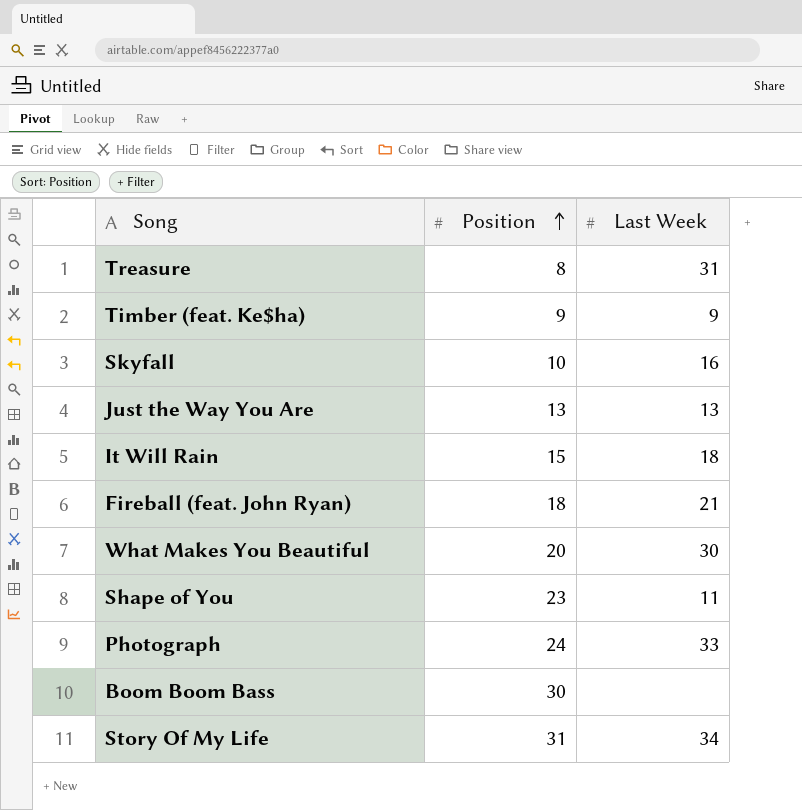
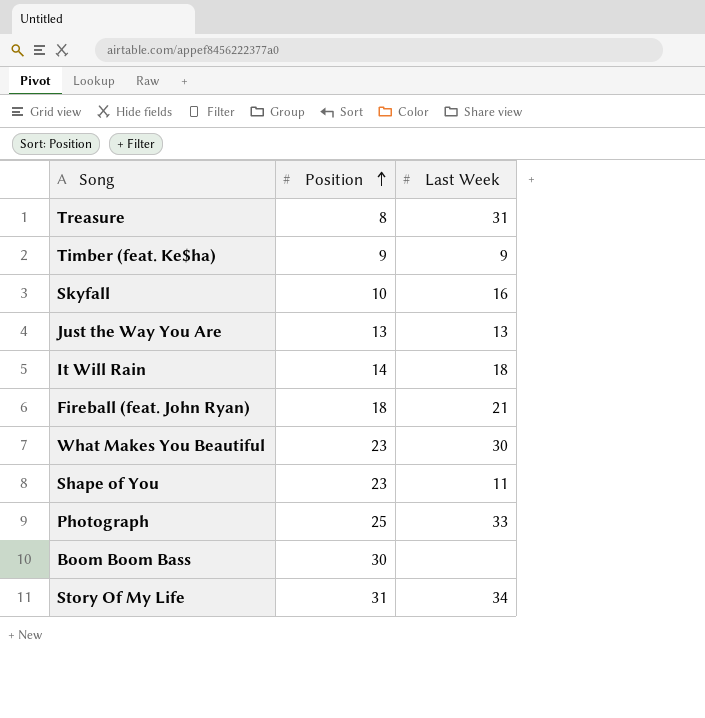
It Will Rain | Position: 15 -> 14
What Makes You Beautiful | Position: 20 -> 23
Photograph | Position: 24 -> 25

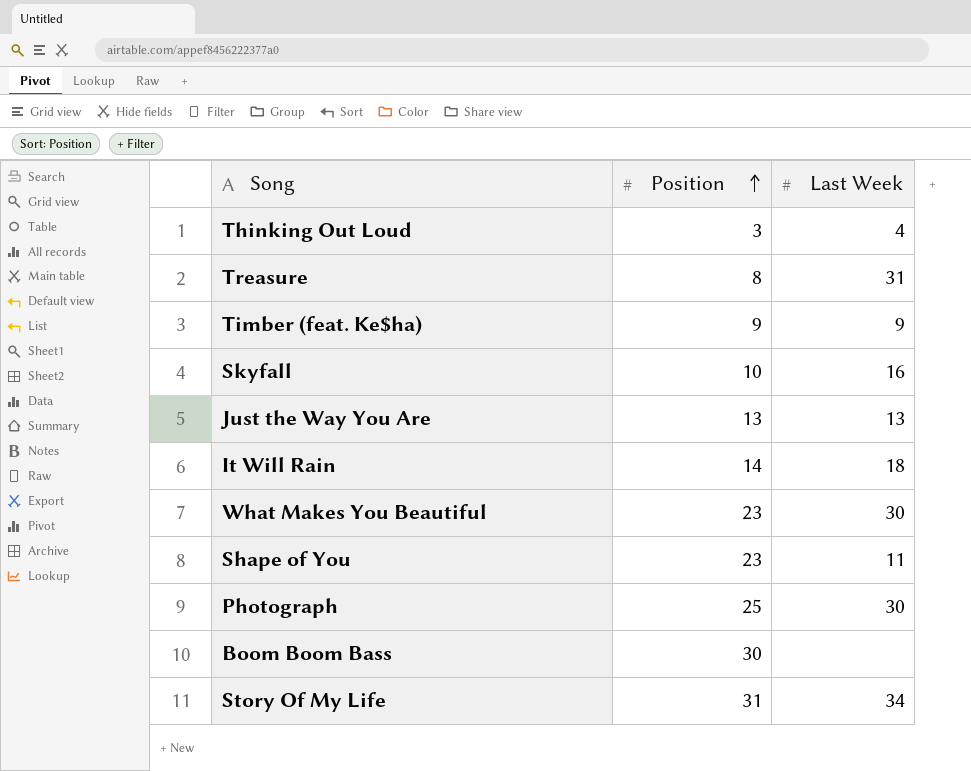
row Fireball (feat. John Ryan): 18 | 21 -> none
row Thinking Out Loud: none -> 3 | 4
Photograph | Last Week: 33 -> 30

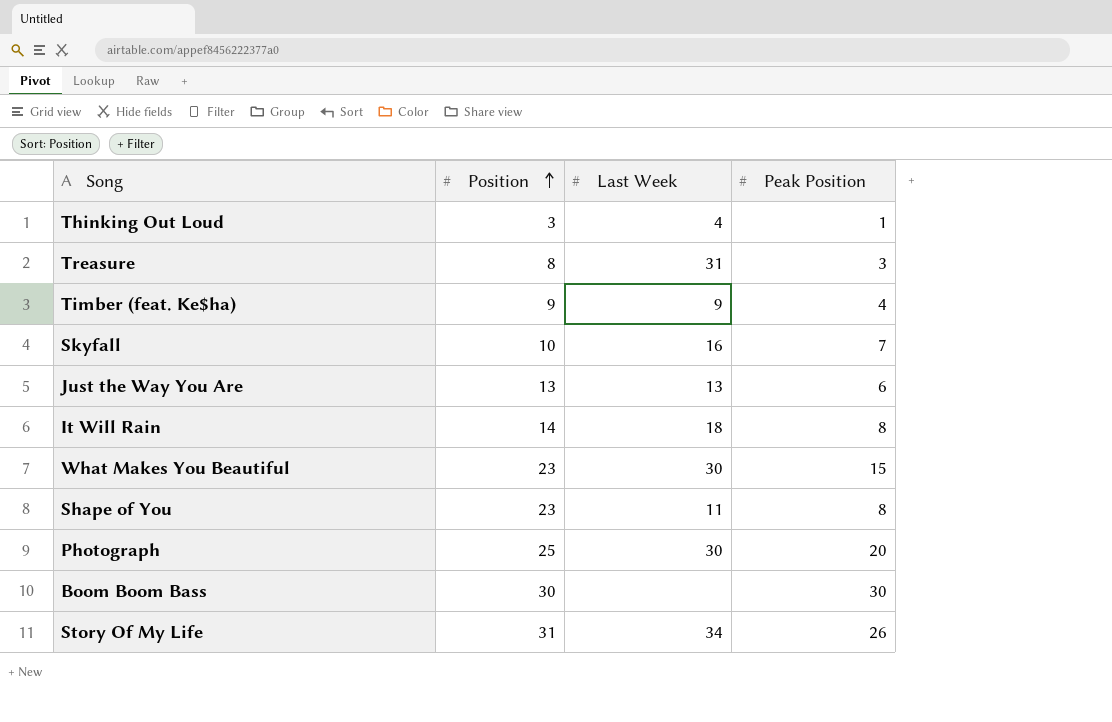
column Peak Position | position: none -> 4

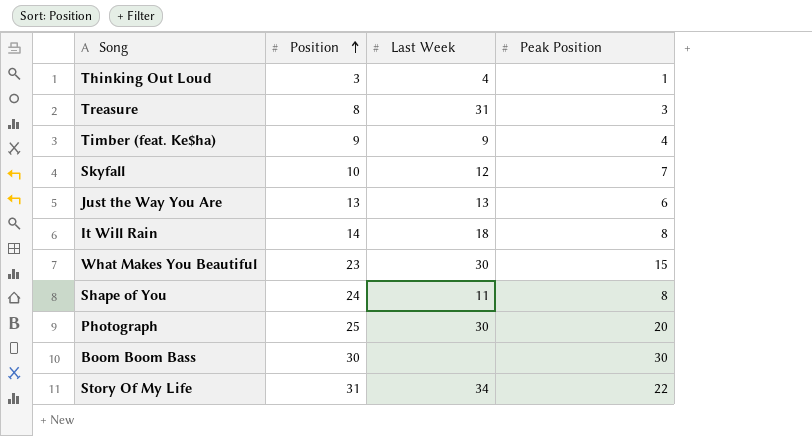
Skyfall | Last Week: 16 -> 12
Shape of You | Position: 23 -> 24
Story Of My Life | Peak Position: 26 -> 22

